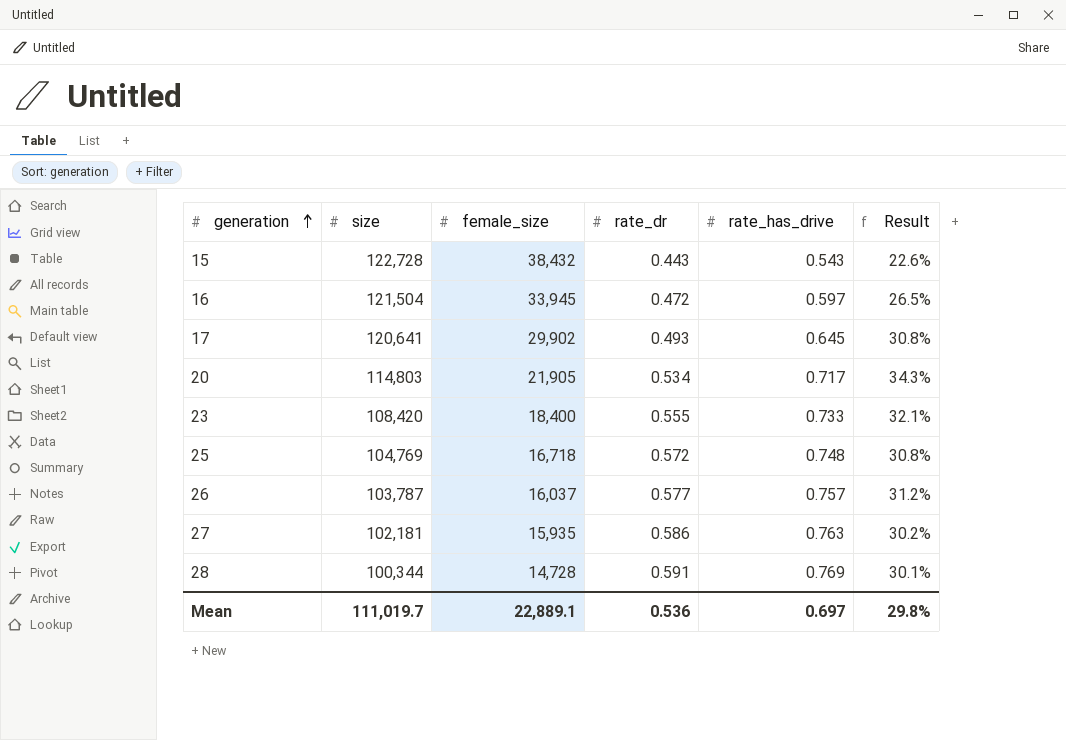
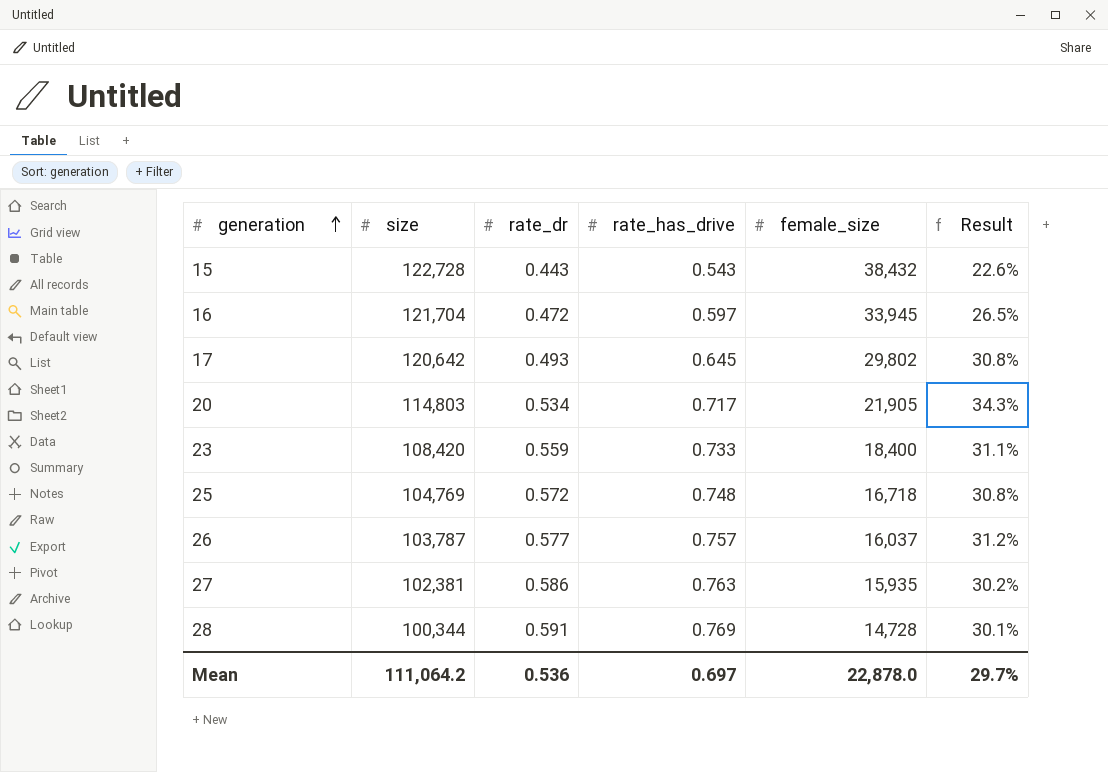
column female_size | position: 3 -> 5
16 | size: 121,504 -> 121,704
17 | size: 120,641 -> 120,642
17 | female_size: 29,902 -> 29,802
23 | rate_dr: 0.555 -> 0.559
23 | Result: 32.1% -> 31.1%
27 | size: 102,181 -> 102,381
Mean | size: 111,019.7 -> 111,064.2
Mean | female_size: 22,889.1 -> 22,878.0
Mean | Result: 29.8% -> 29.7%

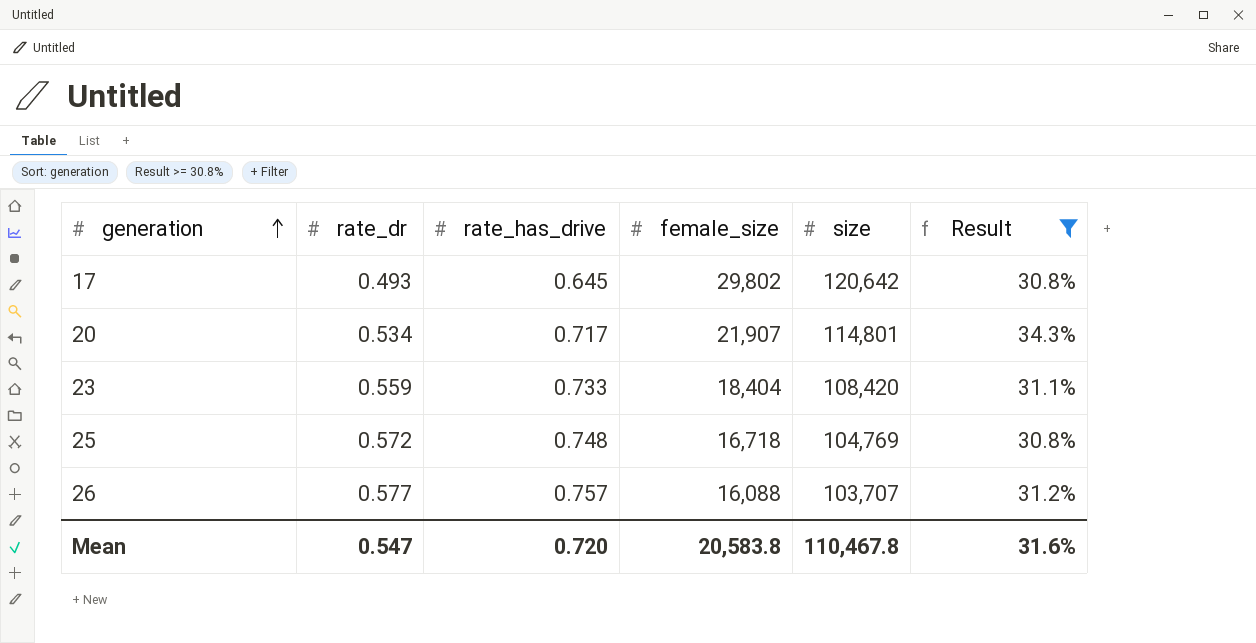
filter: none -> Result >= 30.8%
column size | position: 2 -> 5
20 | female_size: 21,905 -> 21,907
20 | size: 114,803 -> 114,801
23 | female_size: 18,400 -> 18,404
26 | female_size: 16,037 -> 16,088
26 | size: 103,787 -> 103,707
Mean | rate_dr: 0.536 -> 0.547
Mean | rate_has_drive: 0.697 -> 0.720
Mean | female_size: 22,878.0 -> 20,583.8
Mean | size: 111,064.2 -> 110,467.8
Mean | Result: 29.7% -> 31.6%

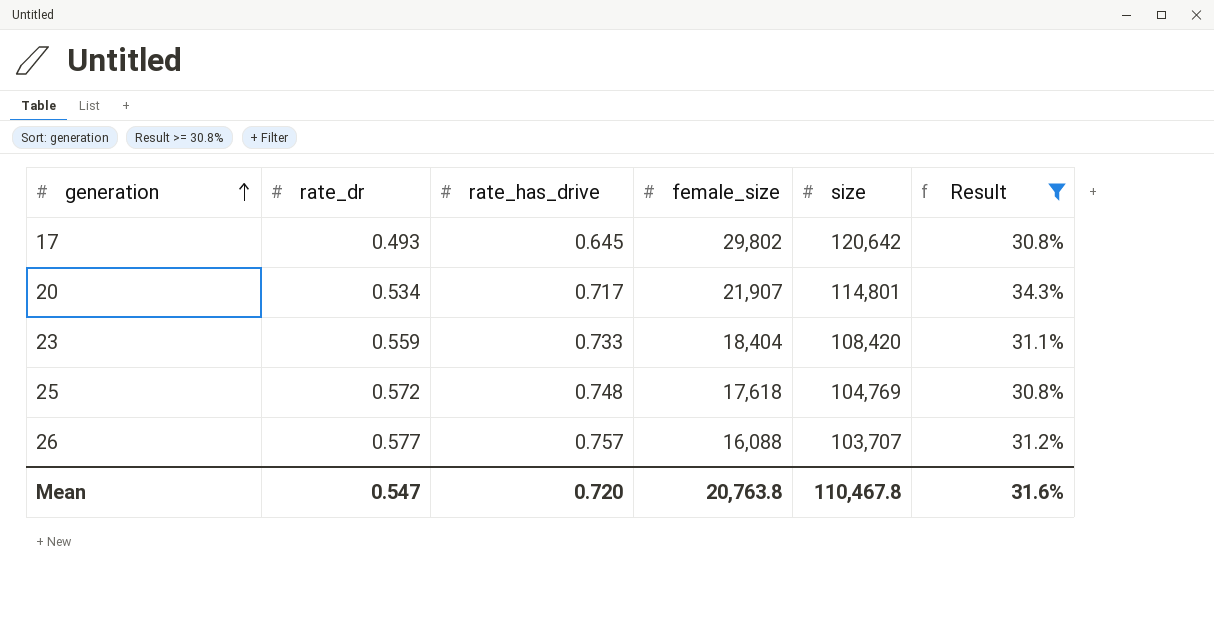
25 | female_size: 16,718 -> 17,618
Mean | female_size: 20,583.8 -> 20,763.8

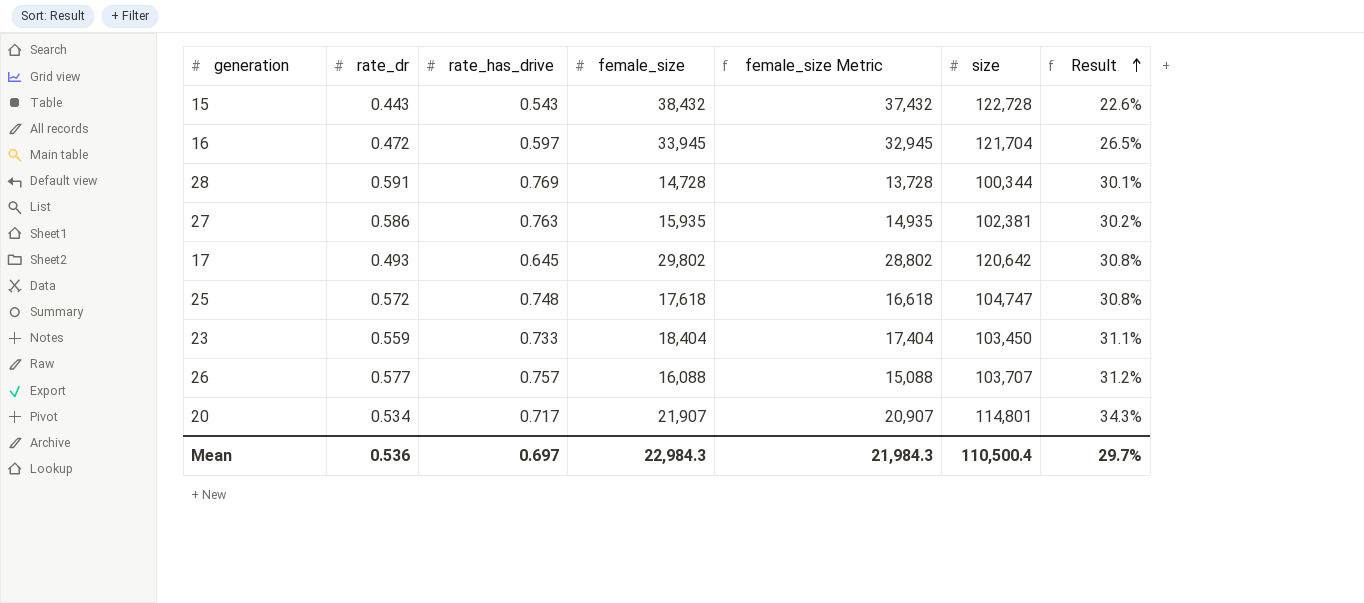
filter: Result >= 30.8% -> none
row order: generation ascending -> Result ascending
column female_size Metric | formula: none -> [female_size] - 1000
25 | size: 104,769 -> 104,747
23 | size: 108,420 -> 103,450
Mean | rate_dr: 0.547 -> 0.536
Mean | rate_has_drive: 0.720 -> 0.697
Mean | female_size: 20,763.8 -> 22,984.3
Mean | size: 110,467.8 -> 110,500.4
Mean | Result: 31.6% -> 29.7%

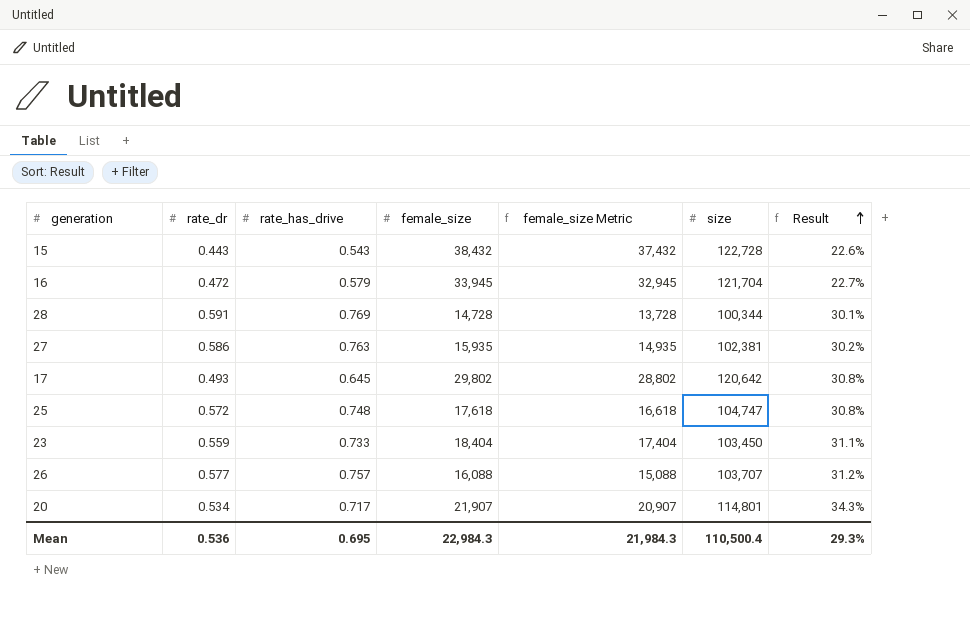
16 | rate_has_drive: 0.597 -> 0.579
16 | Result: 26.5% -> 22.7%
Mean | rate_has_drive: 0.697 -> 0.695
Mean | Result: 29.7% -> 29.3%

